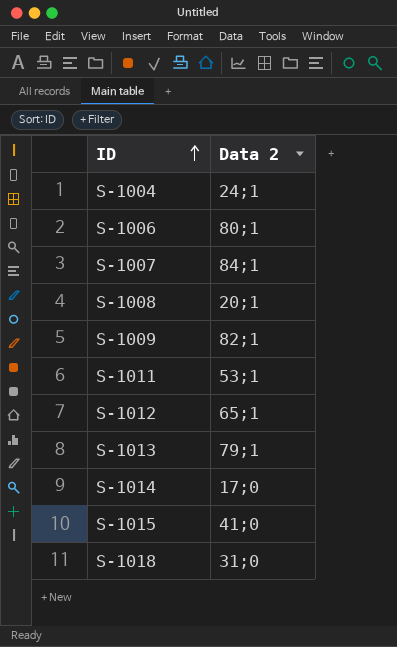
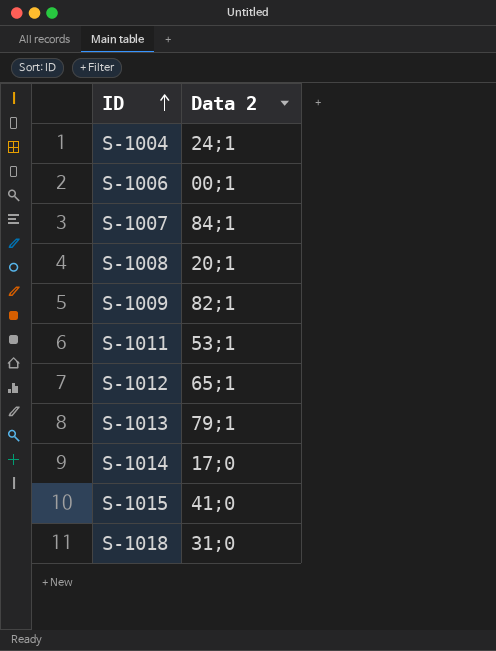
S-1006 | Data 2: 80;1 -> 00;1

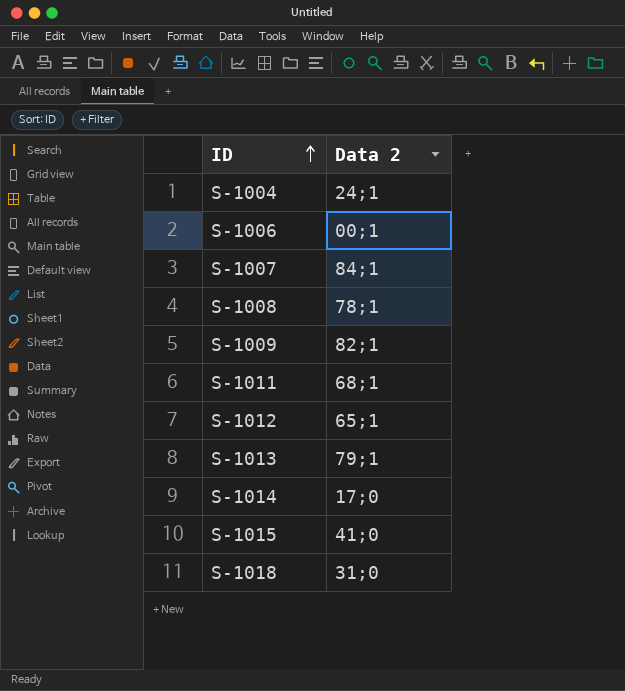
S-1008 | Data 2: 20;1 -> 78;1
S-1011 | Data 2: 53;1 -> 68;1

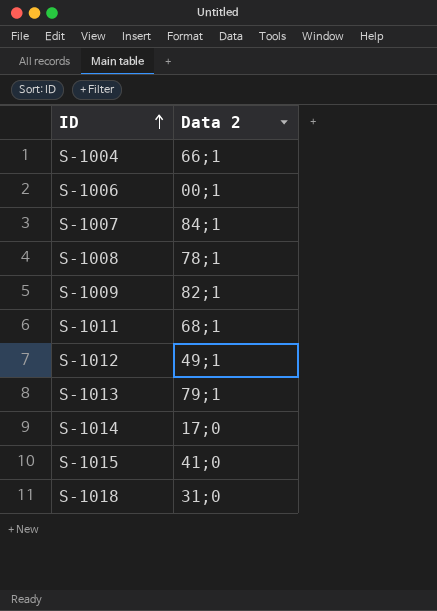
S-1004 | Data 2: 24;1 -> 66;1
S-1012 | Data 2: 65;1 -> 49;1

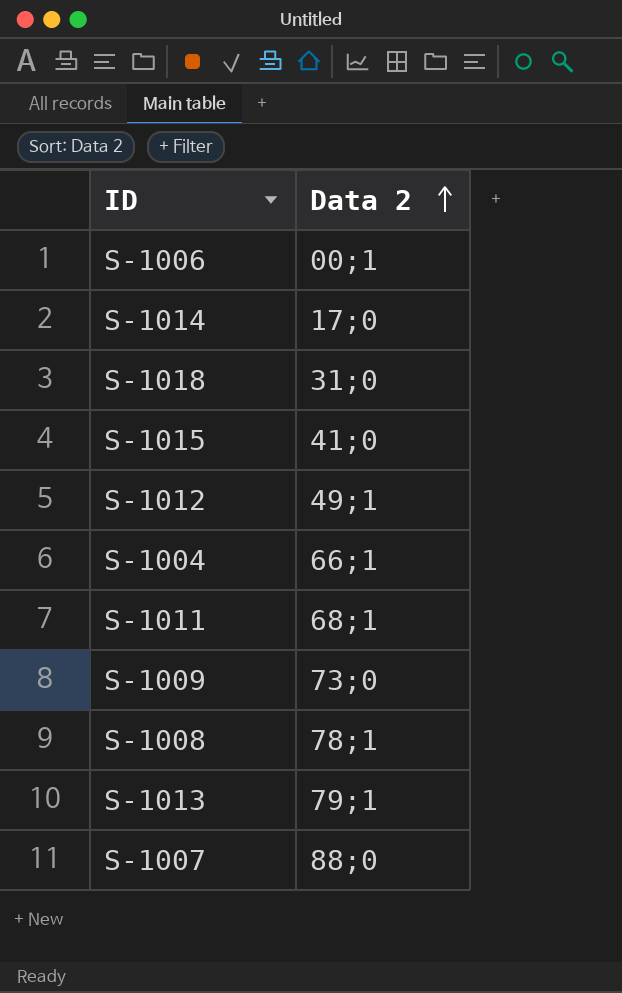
row order: ID ascending -> Data 2 ascending
S-1009 | Data 2: 82;1 -> 73;0
S-1007 | Data 2: 84;1 -> 88;0

